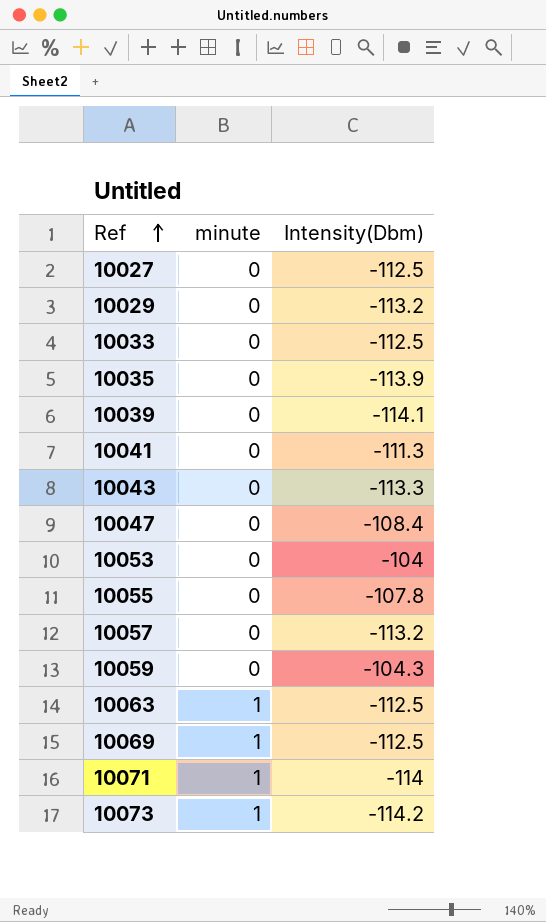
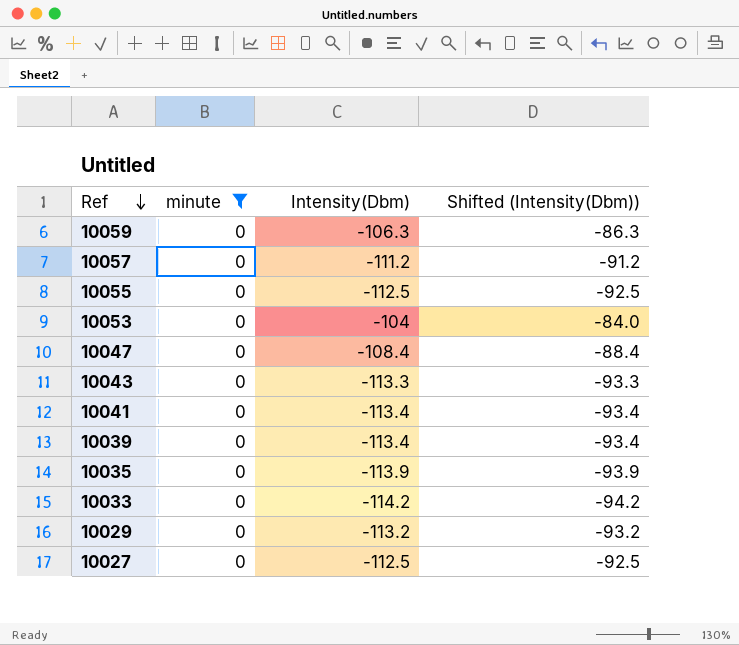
filter: none -> minute = 0
row order: Ref ascending -> Ref descending
column Shifted (Intensity(Dbm)) | formula: none -> [Intensity(Dbm)] + 20
10059 | Intensity(Dbm): -104.3 -> -106.3
10057 | Intensity(Dbm): -113.2 -> -111.2
10055 | Intensity(Dbm): -107.8 -> -112.5
10041 | Intensity(Dbm): -111.3 -> -113.4
10039 | Intensity(Dbm): -114.1 -> -113.4
10033 | Intensity(Dbm): -112.5 -> -114.2

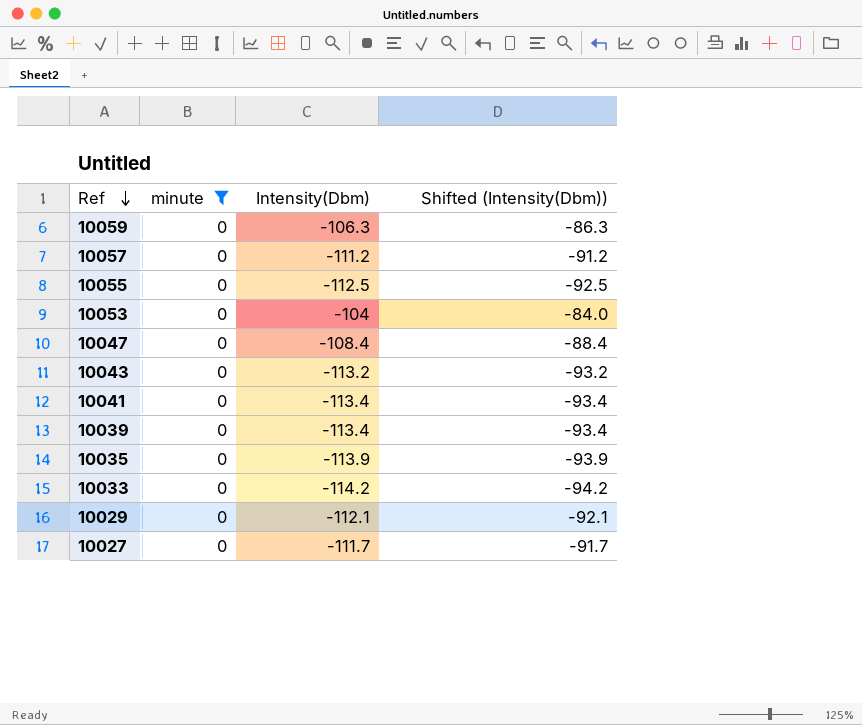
10043 | Intensity(Dbm): -113.3 -> -113.2
10043 | Shifted (Intensity(Dbm)): -93.3 -> -93.2
10029 | Intensity(Dbm): -113.2 -> -112.1
10029 | Shifted (Intensity(Dbm)): -93.2 -> -92.1
10027 | Intensity(Dbm): -112.5 -> -111.7
10027 | Shifted (Intensity(Dbm)): -92.5 -> -91.7

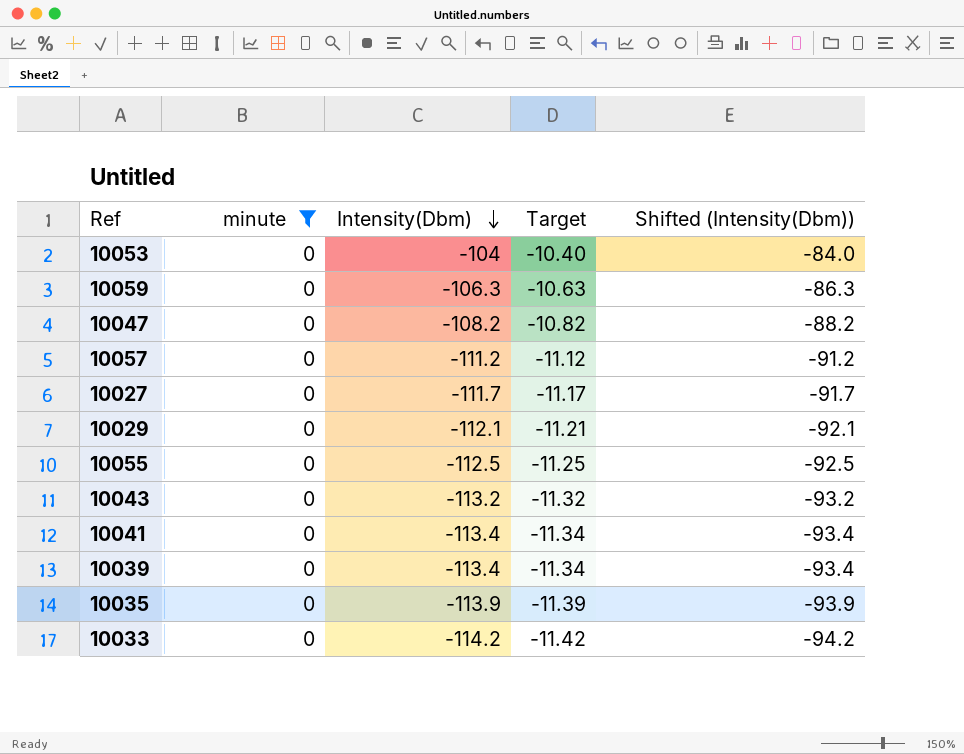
row order: Ref descending -> Intensity(Dbm) descending
column Target | formula: none -> [Intensity(Dbm)] * 0.1
10047 | Intensity(Dbm): -108.4 -> -108.2
10047 | Shifted (Intensity(Dbm)): -88.4 -> -88.2

